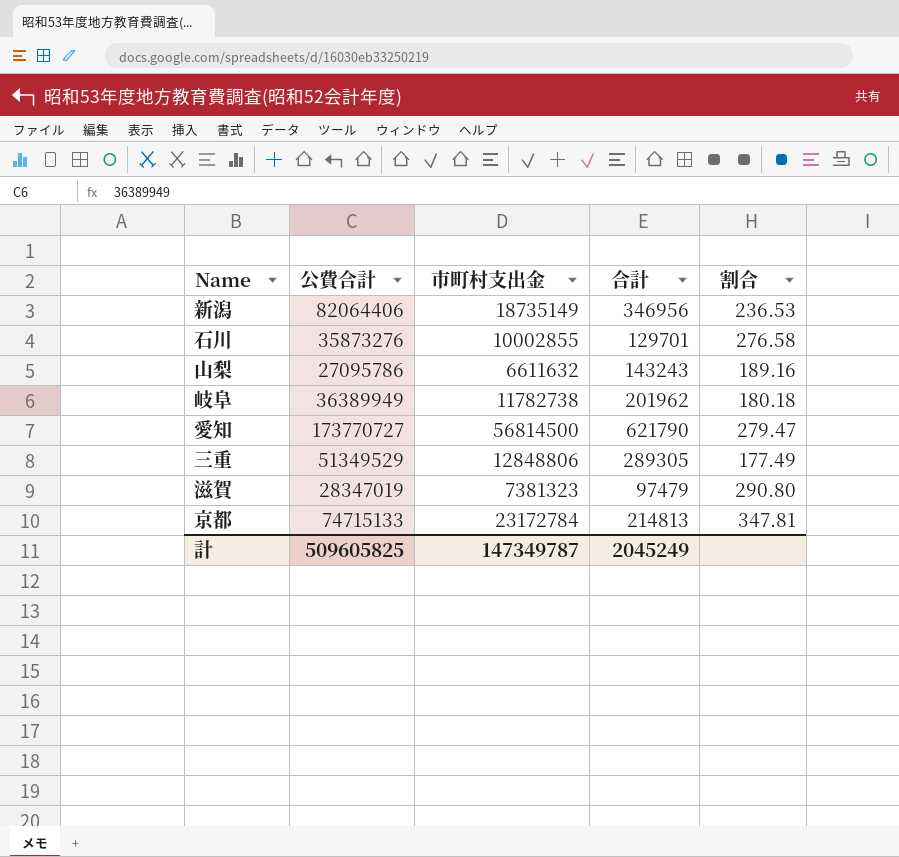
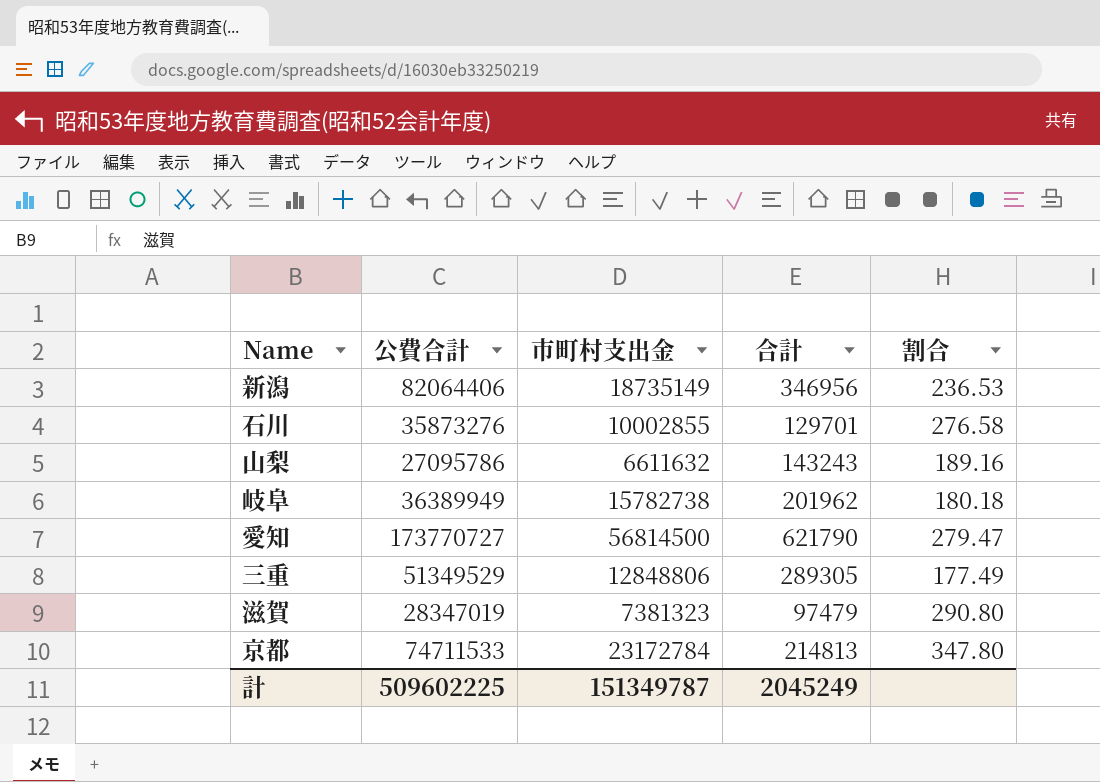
岐阜 | 市町村支出金: 11782738 -> 15782738
京都 | 公費合計: 74715133 -> 74711533
京都 | 割合: 347.81 -> 347.80
計 | 公費合計: 509605825 -> 509602225
計 | 市町村支出金: 147349787 -> 151349787

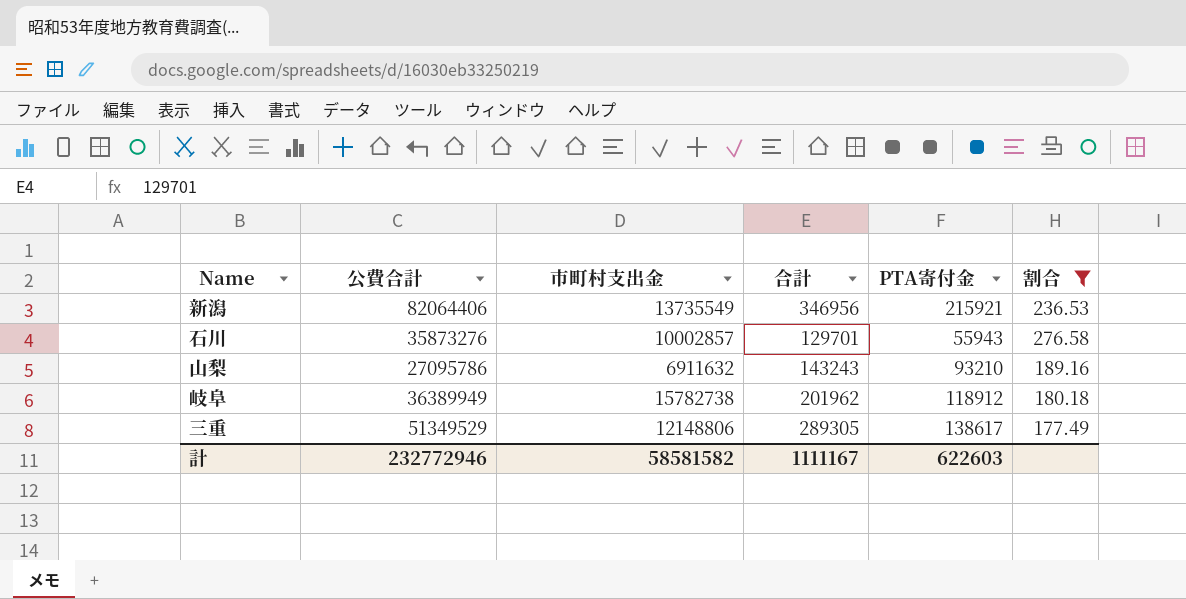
filter: none -> 割合 <= 276.58
column PTA寄付金 | position: none -> 5
新潟 | 市町村支出金: 18735149 -> 13735549
石川 | 市町村支出金: 10002855 -> 10002857
山梨 | 市町村支出金: 6611632 -> 6911632
三重 | 市町村支出金: 12848806 -> 12148806
計 | 公費合計: 509602225 -> 232772946
計 | 市町村支出金: 151349787 -> 58581582
計 | 合計: 2045249 -> 1111167

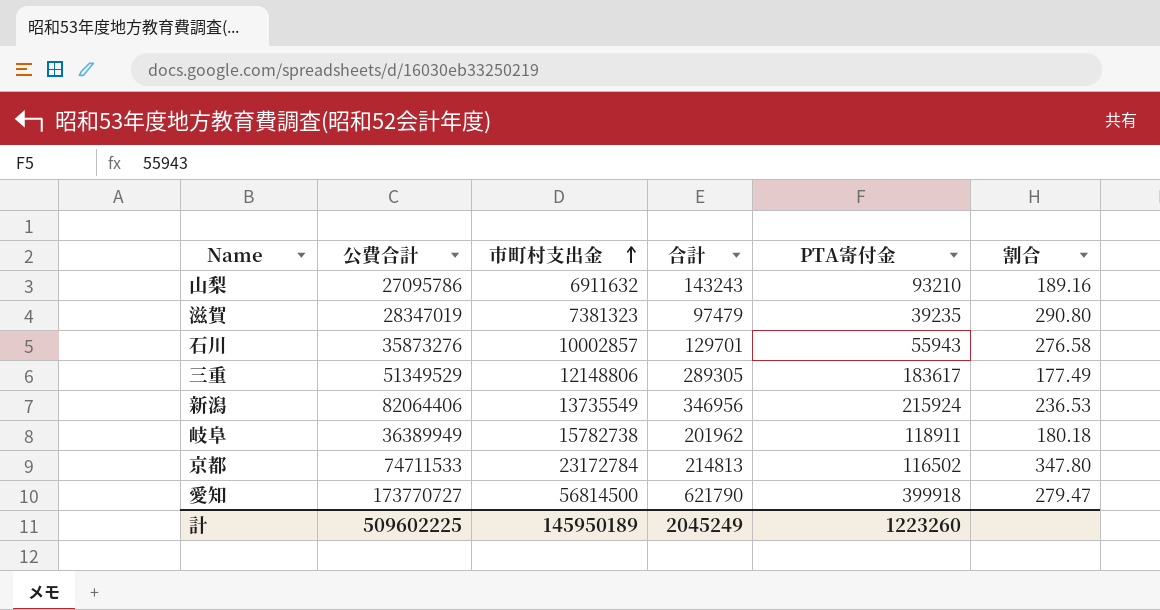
filter: 割合 <= 276.58 -> none
row order: none -> 市町村支出金 ascending
三重 | PTA寄付金: 138617 -> 183617
新潟 | PTA寄付金: 215921 -> 215924
岐阜 | PTA寄付金: 118912 -> 118911
計 | 公費合計: 232772946 -> 509602225
計 | 市町村支出金: 58581582 -> 145950189
計 | 合計: 1111167 -> 2045249
計 | PTA寄付金: 622603 -> 1223260

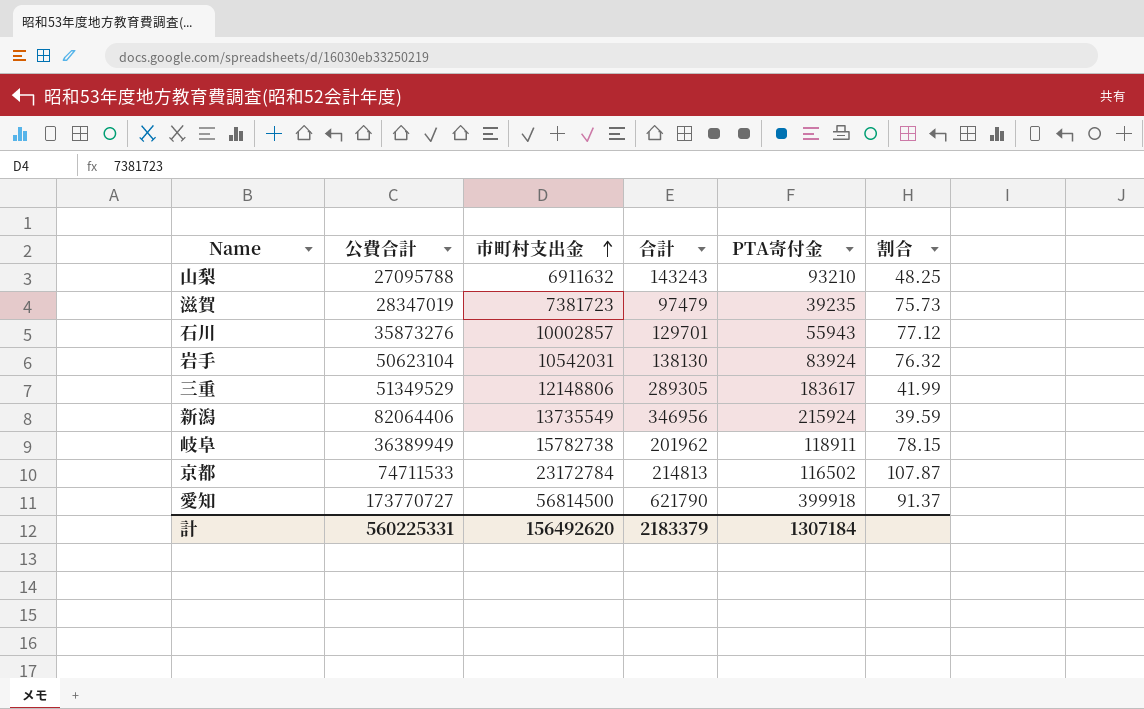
column 割合 | formula: [公費合計] / [合計] -> [市町村支出金] / [合計]
山梨 | 公費合計: 27095786 -> 27095788
滋賀 | 市町村支出金: 7381323 -> 7381723
row 岩手: none -> 50623104 | 10542031 | 138130 | 83924 | 76.32
計 | 公費合計: 509602225 -> 560225331
計 | 市町村支出金: 145950189 -> 156492620
計 | 合計: 2045249 -> 2183379
計 | PTA寄付金: 1223260 -> 1307184

